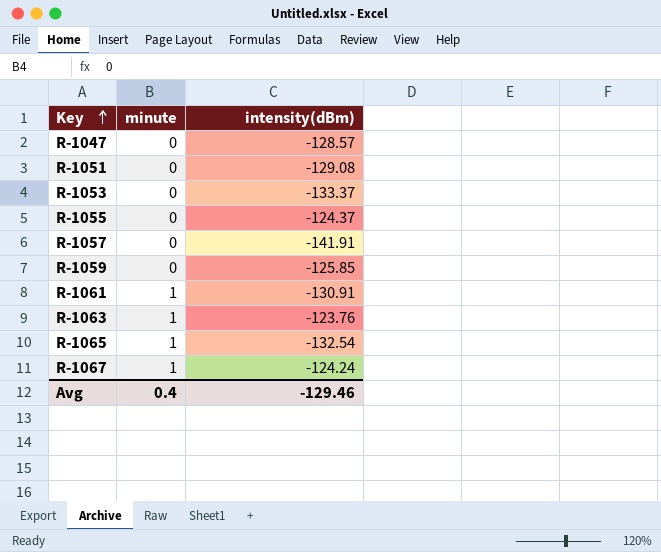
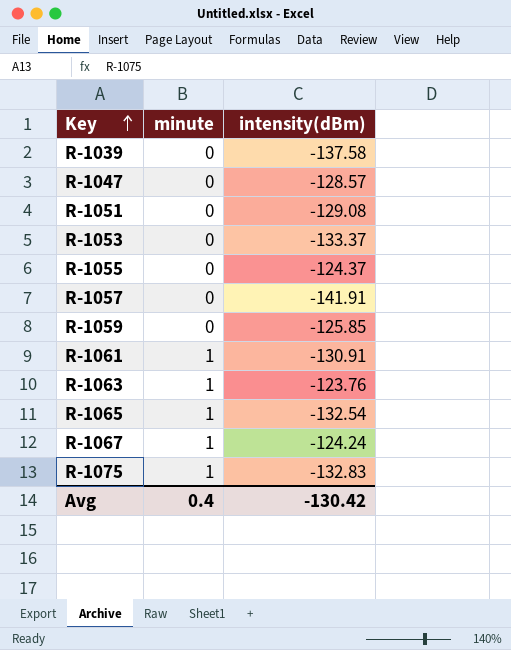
row R-1039: none -> 0 | -137.58
row R-1075: none -> 1 | -132.83
Avg | intensity(dBm): -129.46 -> -130.42

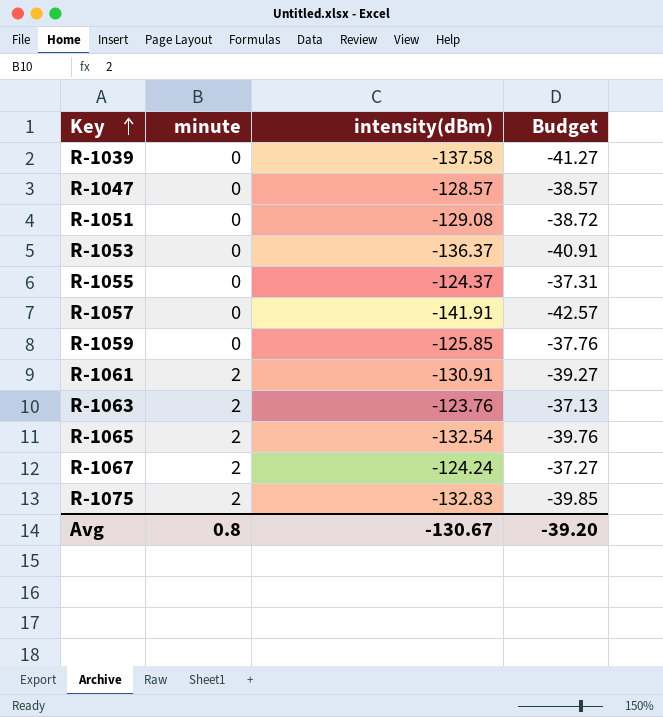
column Budget | formula: none -> [intensity(dBm)] * 0.3
R-1053 | intensity(dBm): -133.37 -> -136.37
R-1061 | minute: 1 -> 2
R-1063 | minute: 1 -> 2
R-1065 | minute: 1 -> 2
R-1067 | minute: 1 -> 2
R-1075 | minute: 1 -> 2
Avg | minute: 0.4 -> 0.8
Avg | intensity(dBm): -130.42 -> -130.67

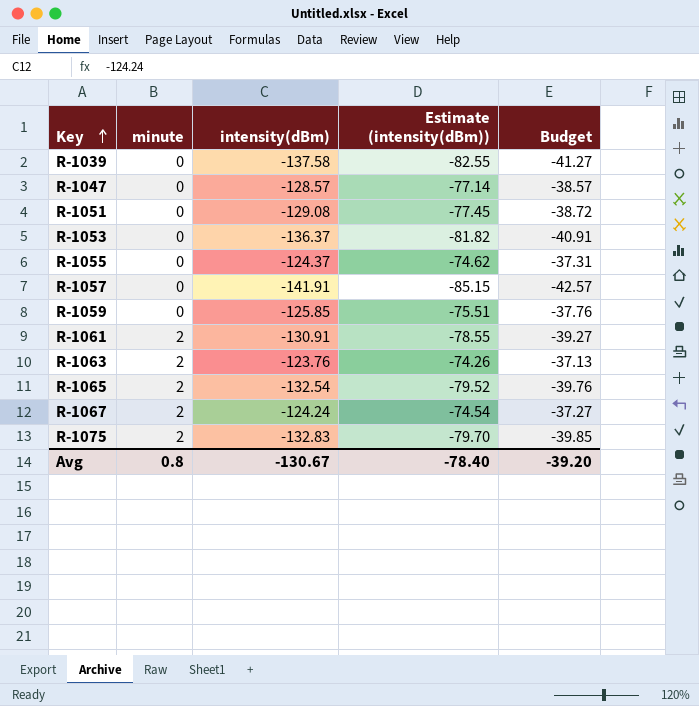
column Estimate (intensity(dBm)) | formula: none -> [intensity(dBm)] * 0.6

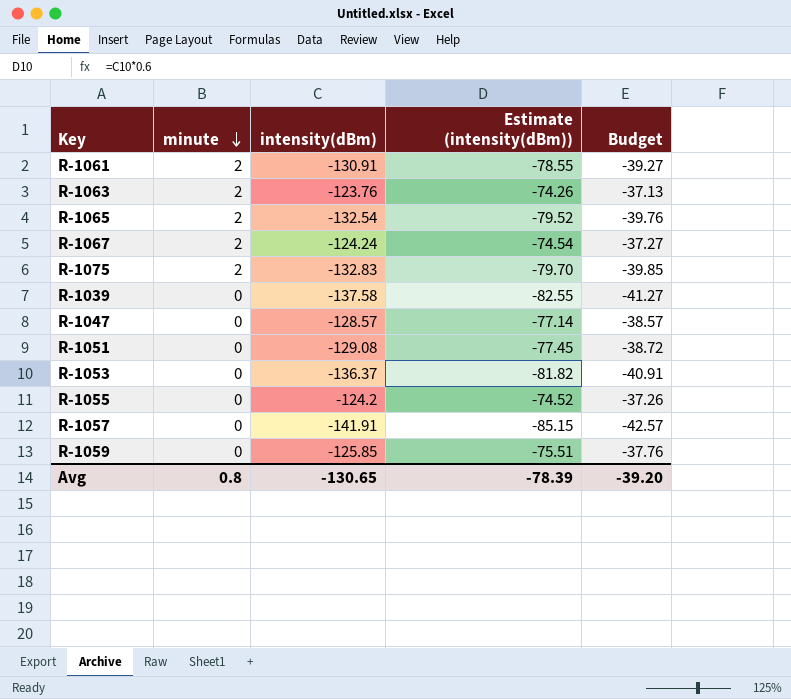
row order: Key ascending -> minute descending
R-1055 | intensity(dBm): -124.37 -> -124.2
R-1055 | Estimate (intensity(dBm)): -74.62 -> -74.52
R-1055 | Budget: -37.31 -> -37.26
Avg | intensity(dBm): -130.67 -> -130.65
Avg | Estimate (intensity(dBm)): -78.40 -> -78.39

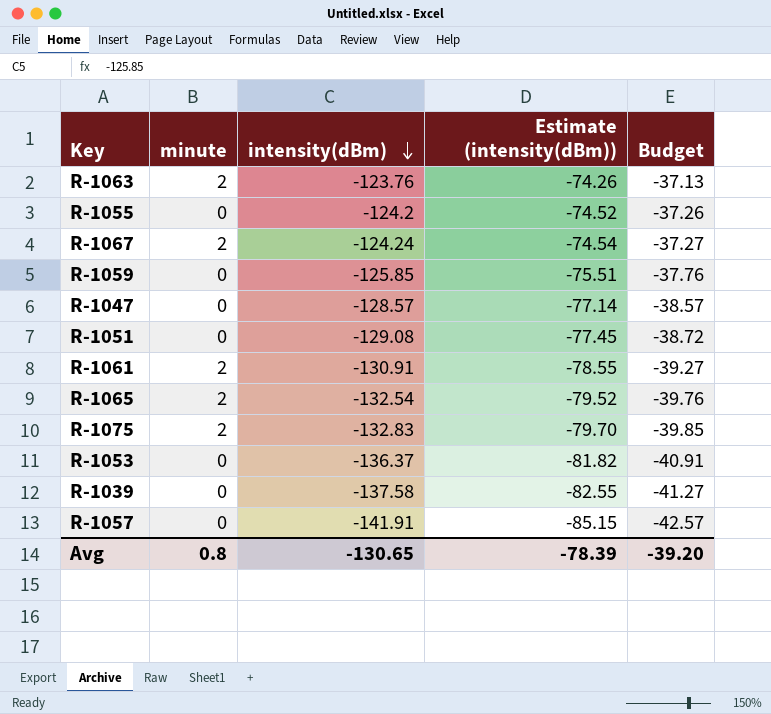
row order: minute descending -> intensity(dBm) descending

